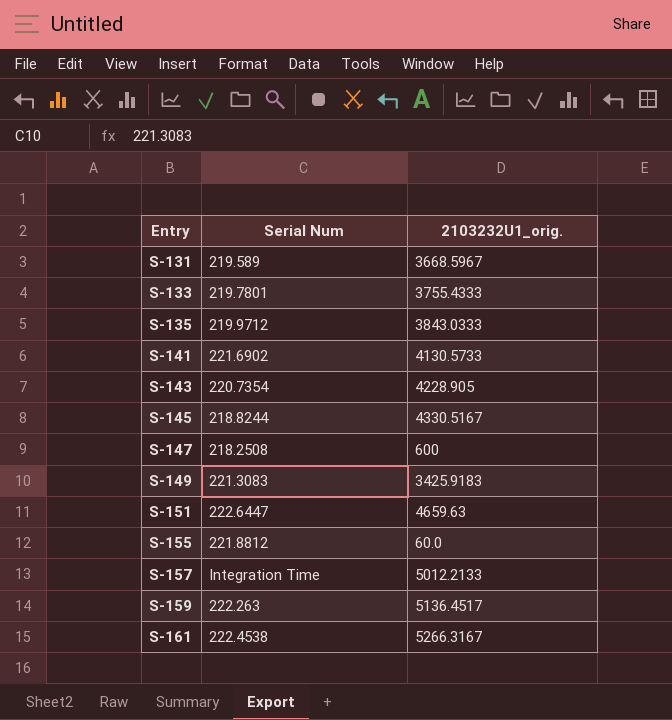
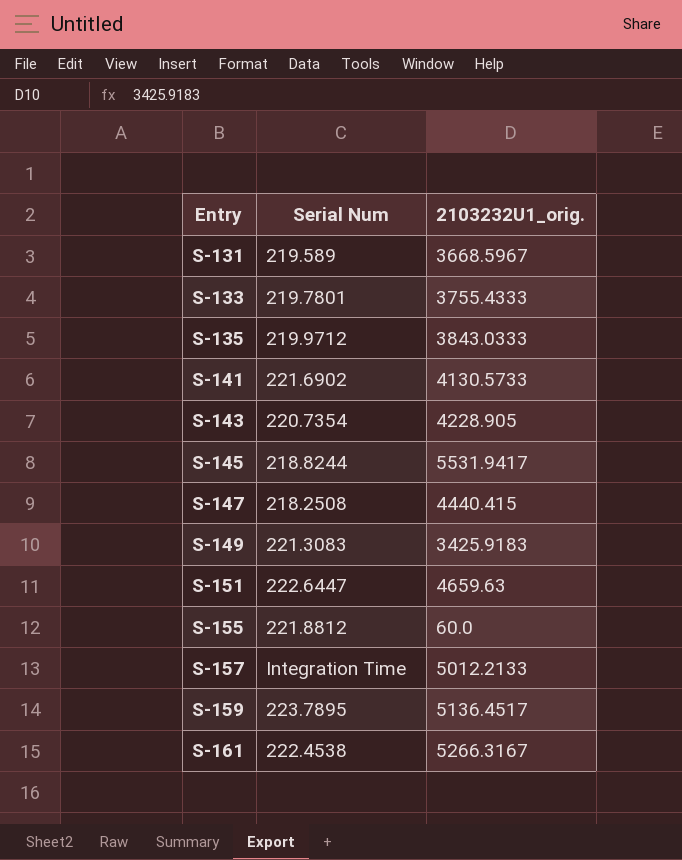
S-145 | 2103232U1_orig.: 4330.5167 -> 5531.9417
S-147 | 2103232U1_orig.: 600 -> 4440.415
S-159 | Serial Num: 222.263 -> 223.7895

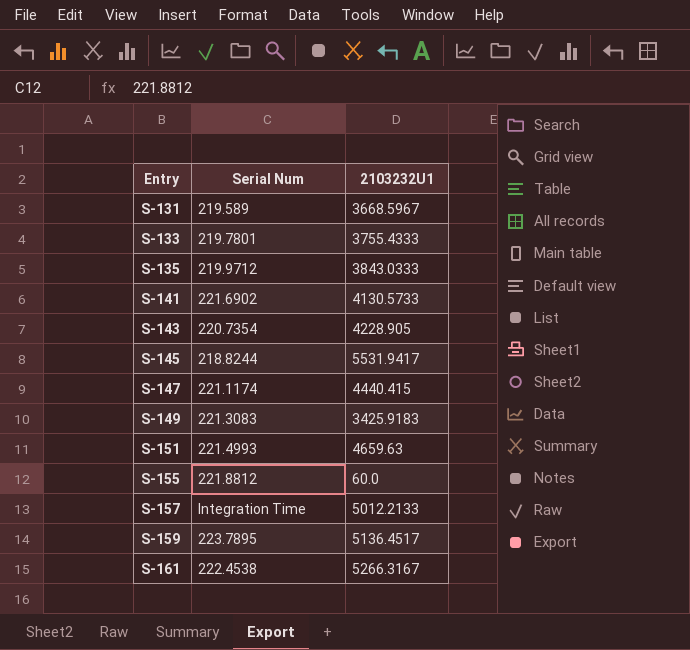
column name: 2103232U1_orig. -> 2103232U1
S-147 | Serial Num: 218.2508 -> 221.1174
S-151 | Serial Num: 222.6447 -> 221.4993

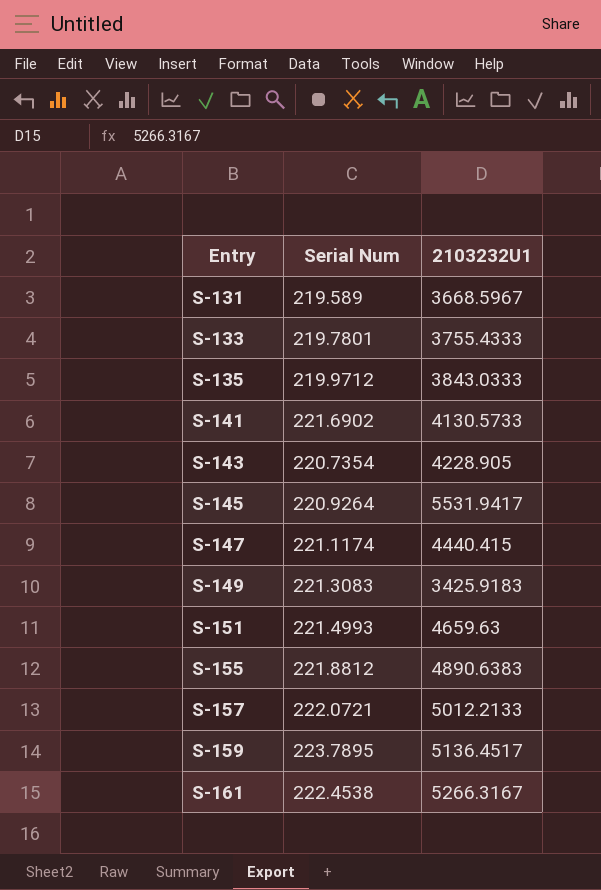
S-145 | Serial Num: 218.8244 -> 220.9264
S-155 | 2103232U1: 60.0 -> 4890.6383
S-157 | Serial Num: Integration Time -> 222.0721

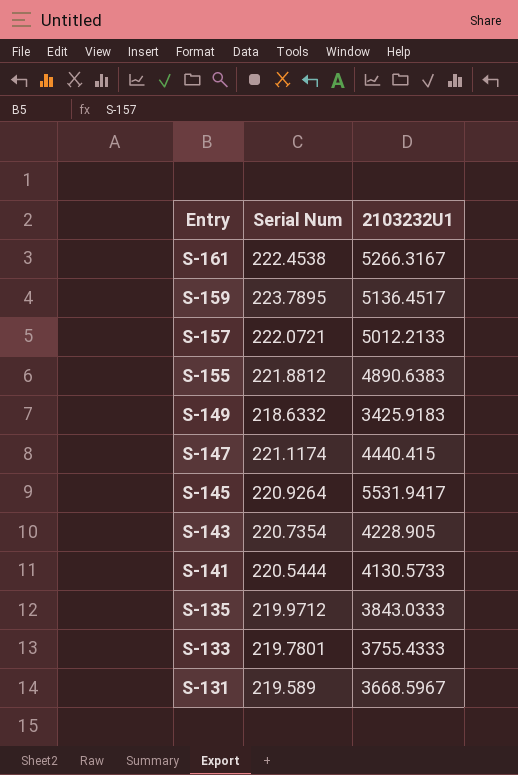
row order: Entry ascending -> Entry descending
row S-151: 221.4993 | 4659.63 -> none
S-149 | Serial Num: 221.3083 -> 218.6332
S-141 | Serial Num: 221.6902 -> 220.5444

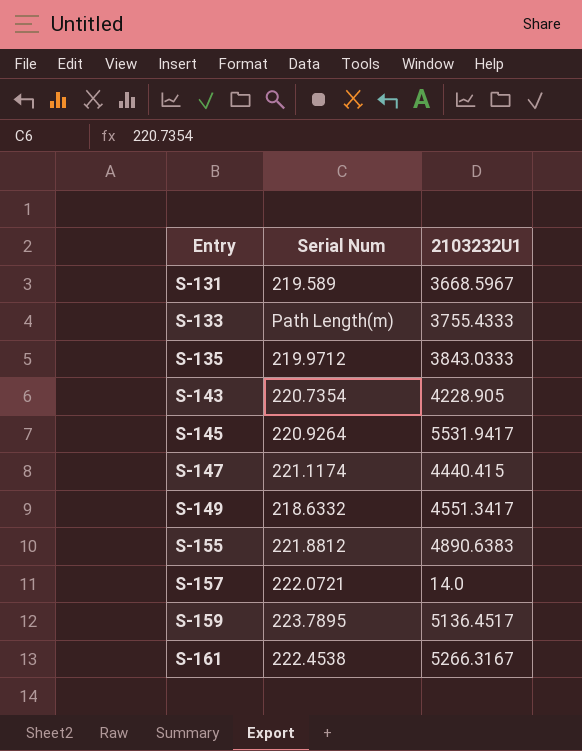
row order: Entry descending -> Entry ascending
row S-141: 220.5444 | 4130.5733 -> none
S-133 | Serial Num: 219.7801 -> Path Length(m)
S-149 | 2103232U1: 3425.9183 -> 4551.3417
S-157 | 2103232U1: 5012.2133 -> 14.0

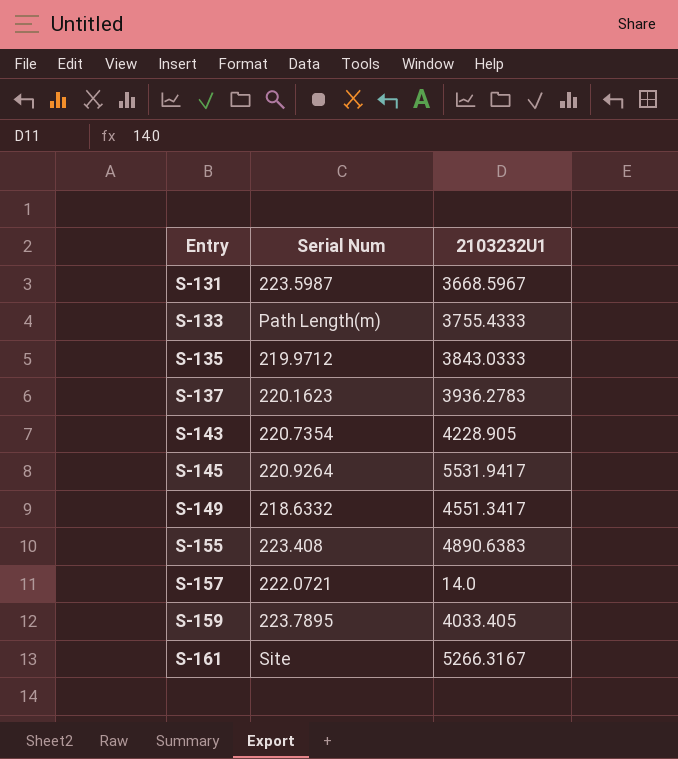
row S-147: 221.1174 | 4440.415 -> none
S-131 | Serial Num: 219.589 -> 223.5987
row S-137: none -> 220.1623 | 3936.2783
S-155 | Serial Num: 221.8812 -> 223.408
S-159 | 2103232U1: 5136.4517 -> 4033.405
S-161 | Serial Num: 222.4538 -> Site

